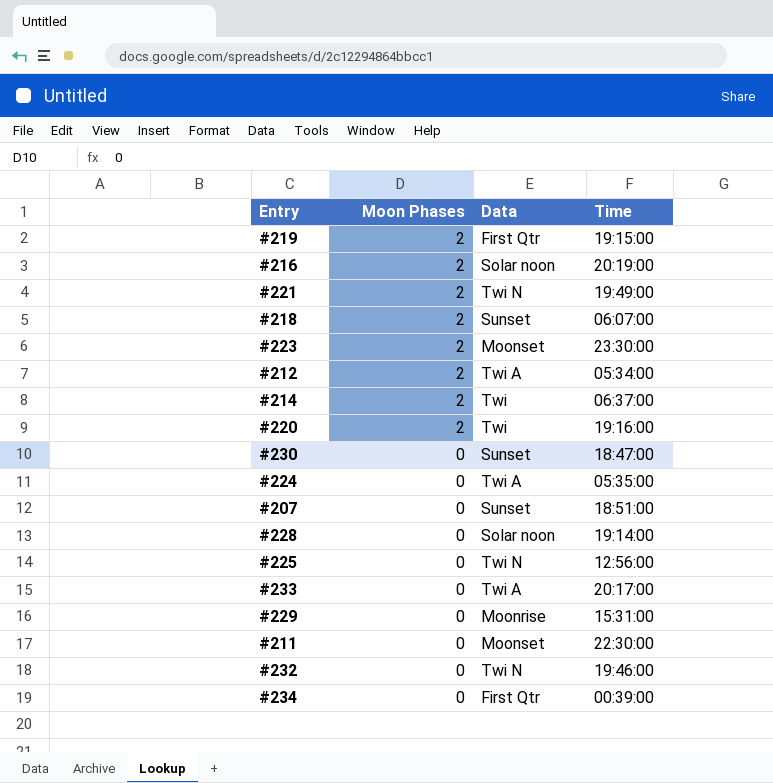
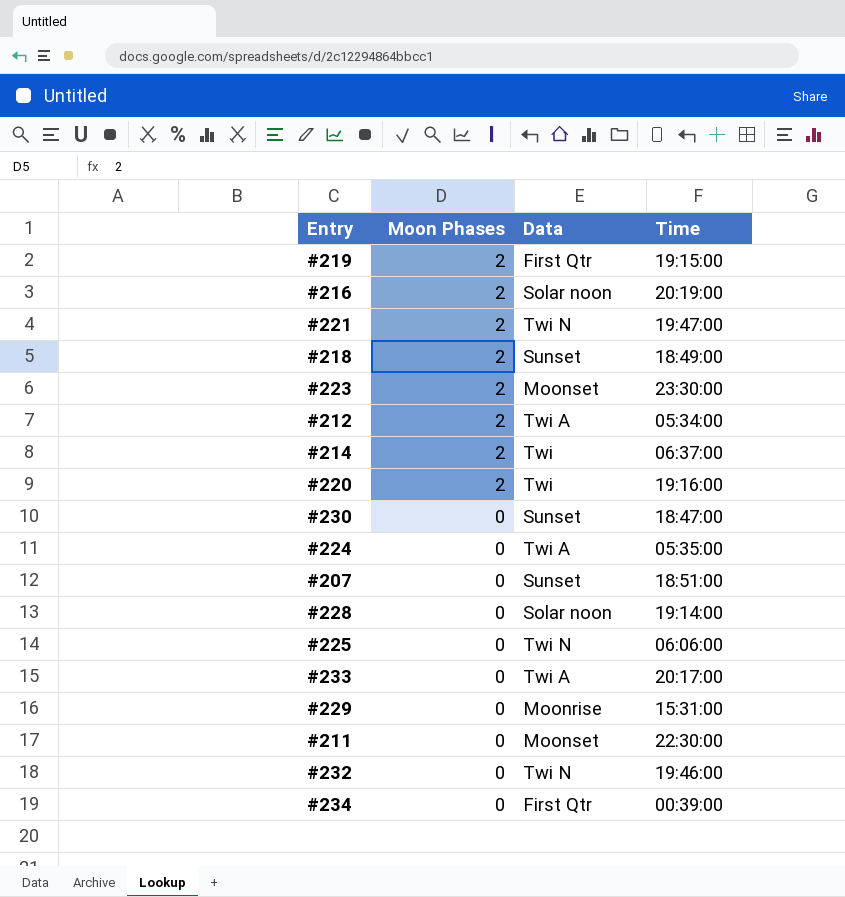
#221 | Time: 19:49:00 -> 19:47:00
#218 | Time: 06:07:00 -> 18:49:00
#225 | Time: 12:56:00 -> 06:06:00

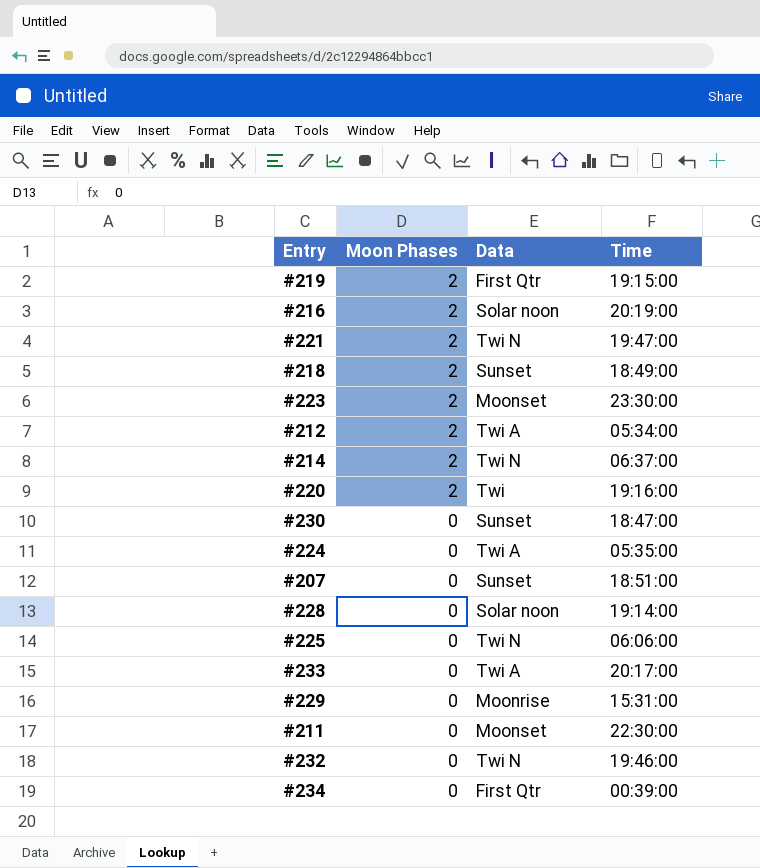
#214 | Data: Twi -> Twi N

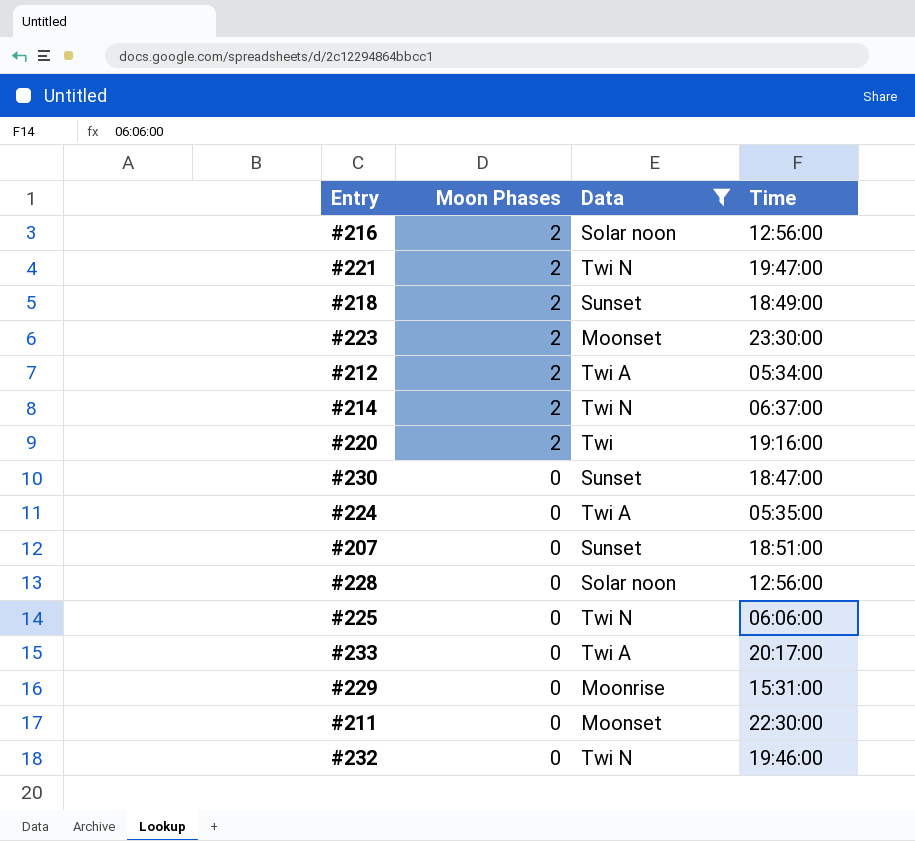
filter: none -> Data != First Qtr
#216 | Time: 20:19:00 -> 12:56:00
#228 | Time: 19:14:00 -> 12:56:00

